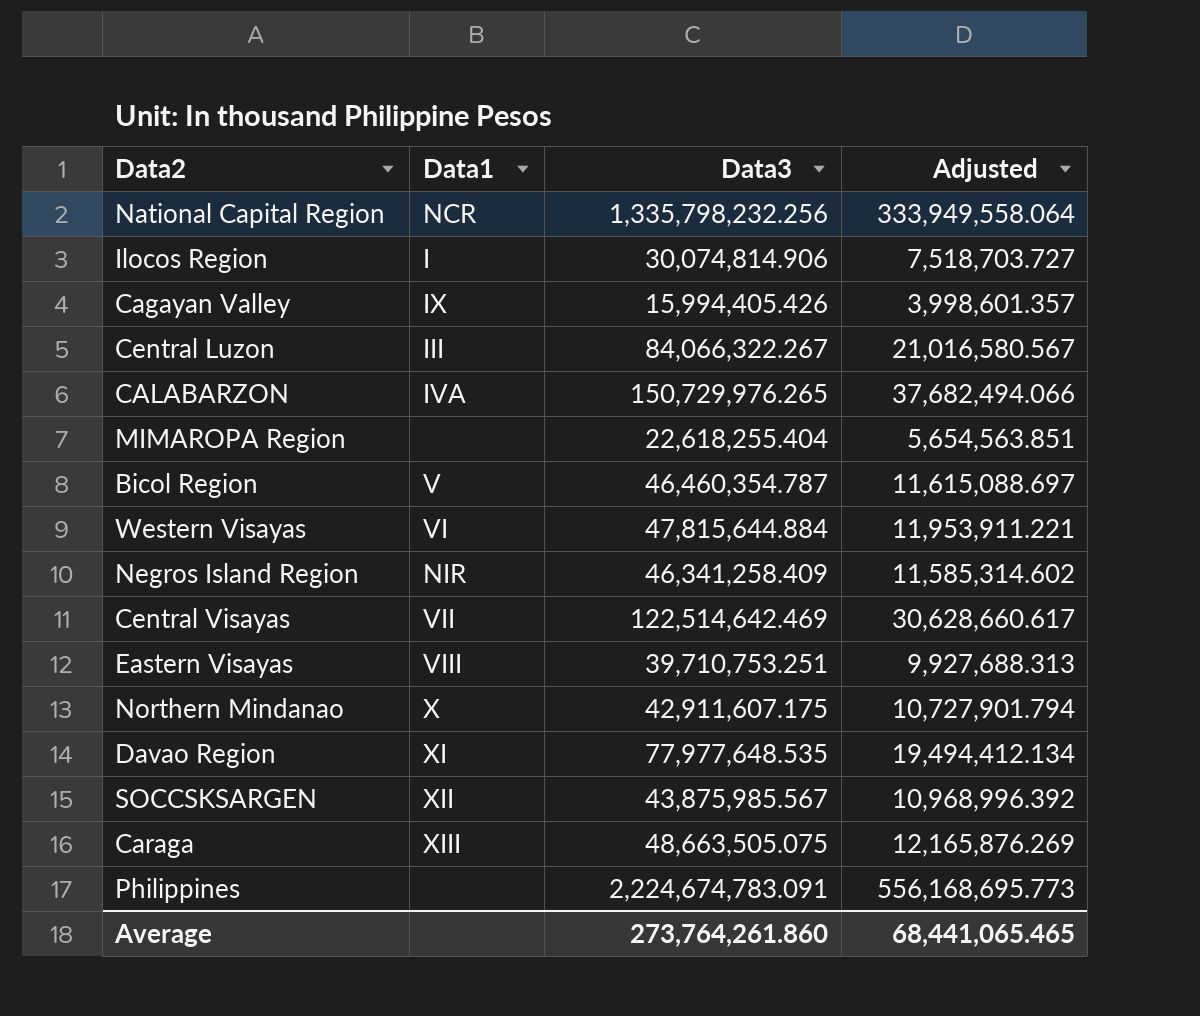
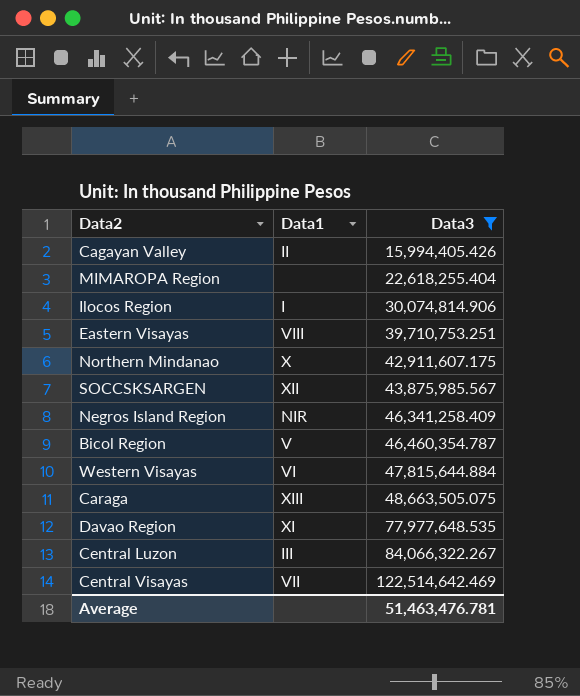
filter: none -> Data3 <= 122,514,642.469
row order: none -> Data3 ascending
column Adjusted | formula: [Data3] * 0.25 -> none
Cagayan Valley | Data1: IX -> II
Average | Data3: 273,764,261.860 -> 51,463,476.781

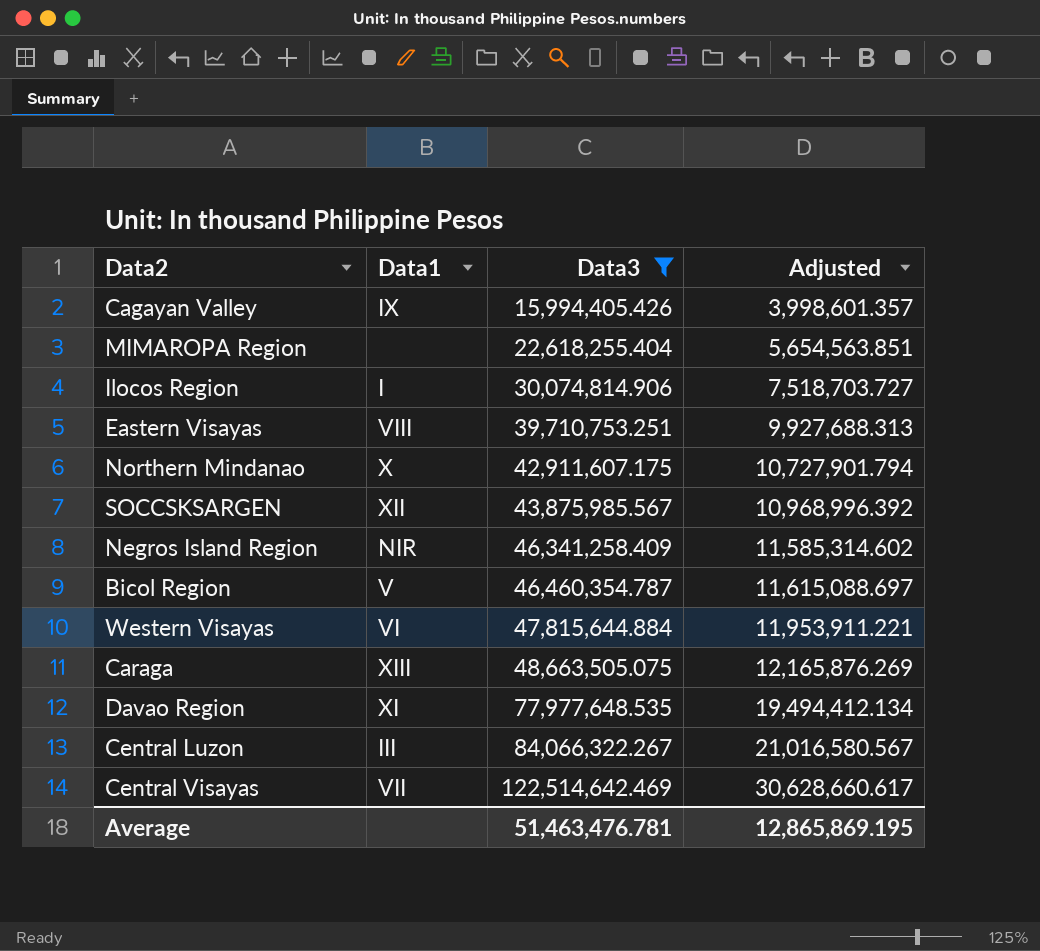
column Adjusted | formula: none -> [Data3] * 0.25
Cagayan Valley | Data1: II -> IX

